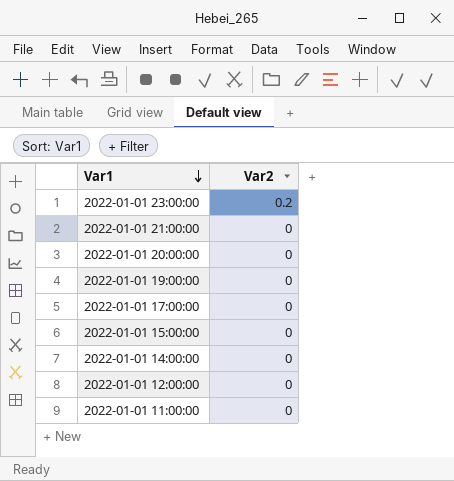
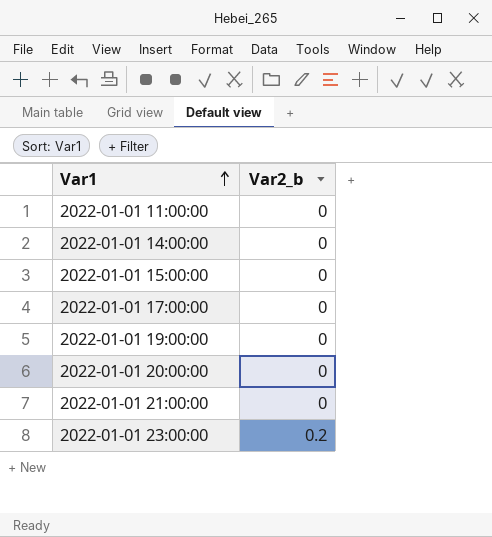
row order: Var1 descending -> Var1 ascending
column name: Var2 -> Var2_b
row 2022-01-01 12:00:00: 0 -> none

